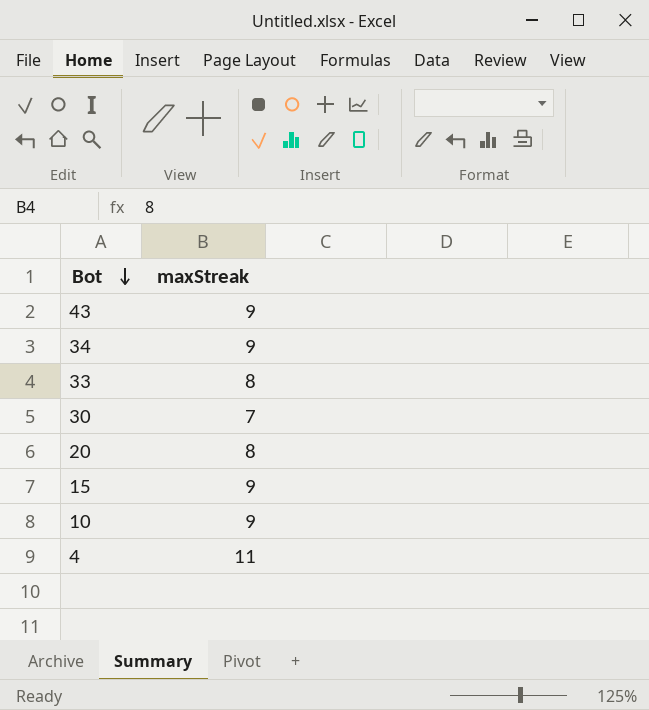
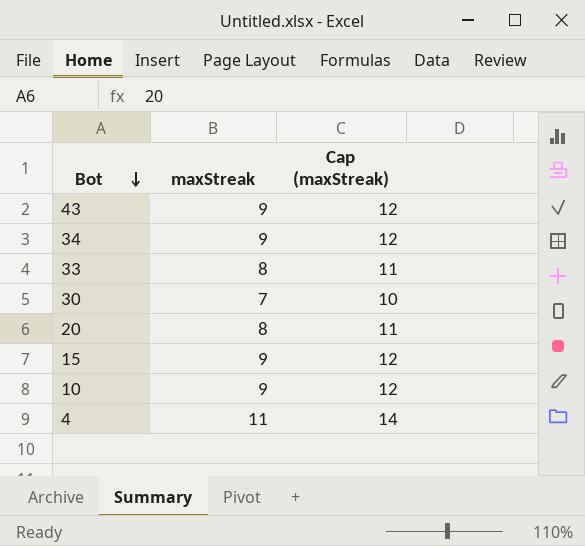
column Cap (maxStreak) | formula: none -> [maxStreak] + 3

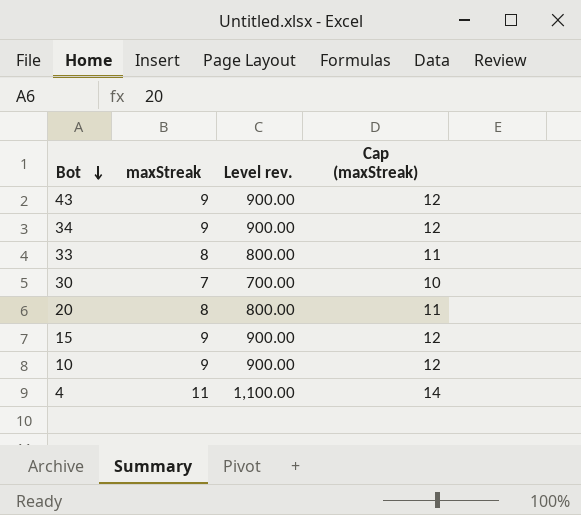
column Level rev. | formula: none -> [maxStreak] * 100

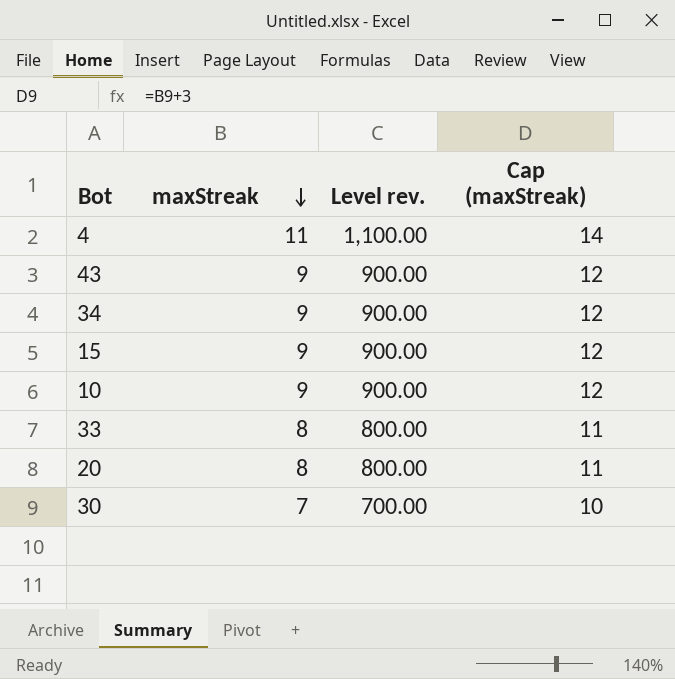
row order: Bot descending -> maxStreak descending

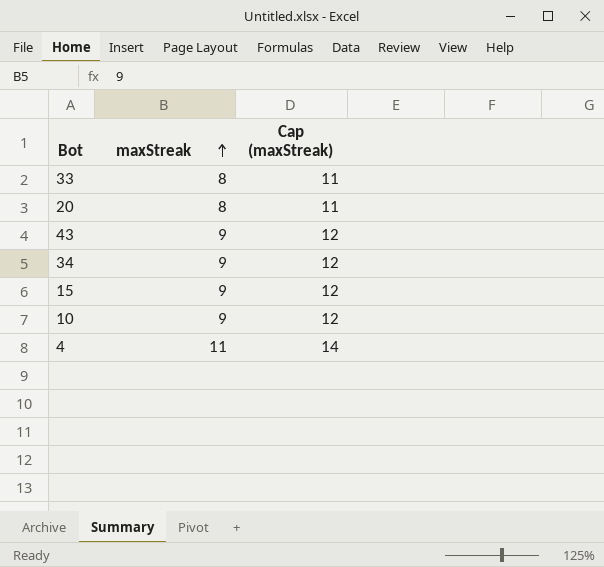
row order: maxStreak descending -> maxStreak ascending
column Level rev. | formula: [maxStreak] * 100 -> none
row 30: 7 | 700.00 | 10 -> none

